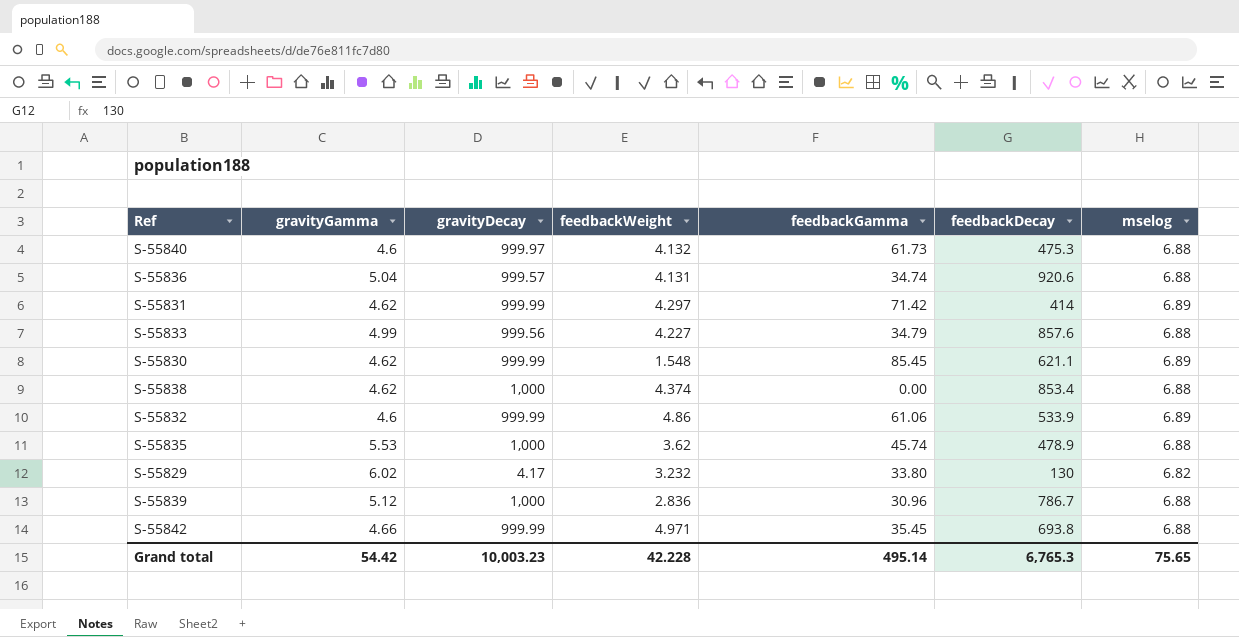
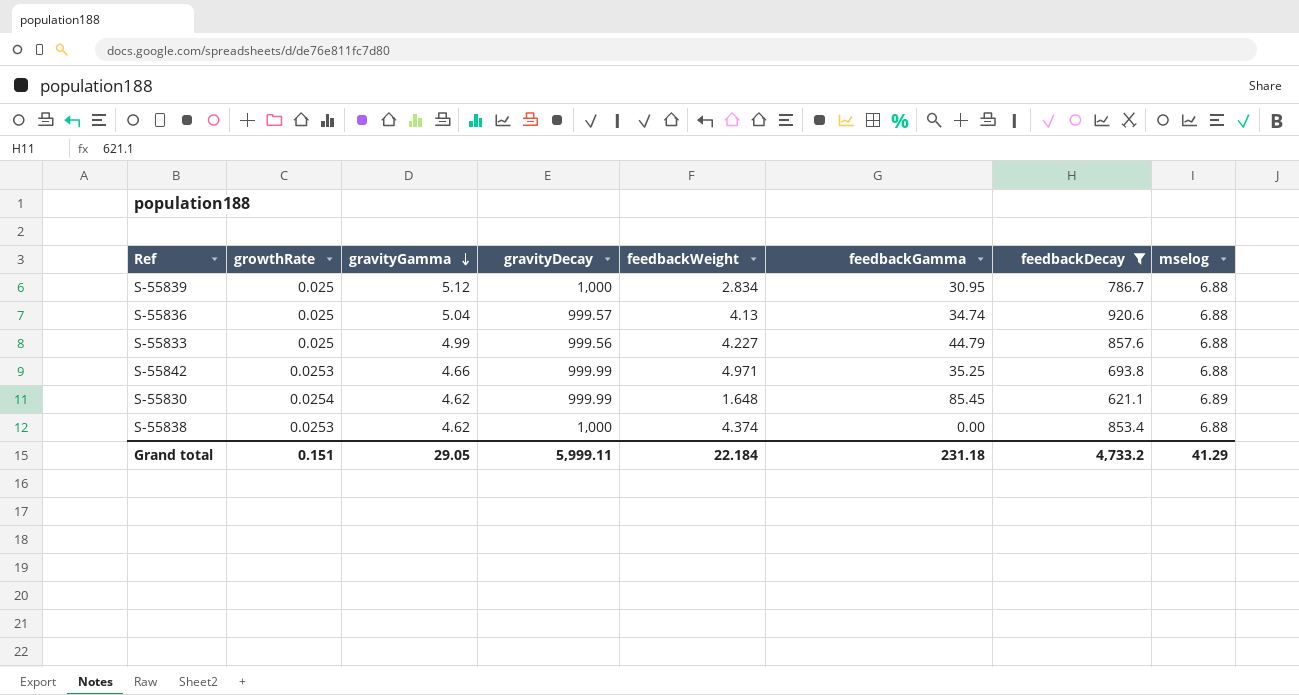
filter: none -> feedbackDecay >= 621.1
row order: none -> gravityGamma descending
column growthRate | position: none -> 2
S-55839 | feedbackWeight: 2.836 -> 2.834
S-55839 | feedbackGamma: 30.96 -> 30.95
S-55836 | feedbackWeight: 4.131 -> 4.13
S-55833 | feedbackGamma: 34.79 -> 44.79
S-55842 | feedbackGamma: 35.45 -> 35.25
S-55830 | feedbackWeight: 1.548 -> 1.648
Grand total | gravityGamma: 54.42 -> 29.05
Grand total | gravityDecay: 10,003.23 -> 5,999.11
Grand total | feedbackWeight: 42.228 -> 22.184
Grand total | feedbackGamma: 495.14 -> 231.18
Grand total | feedbackDecay: 6,765.3 -> 4,733.2
Grand total | mselog: 75.65 -> 41.29

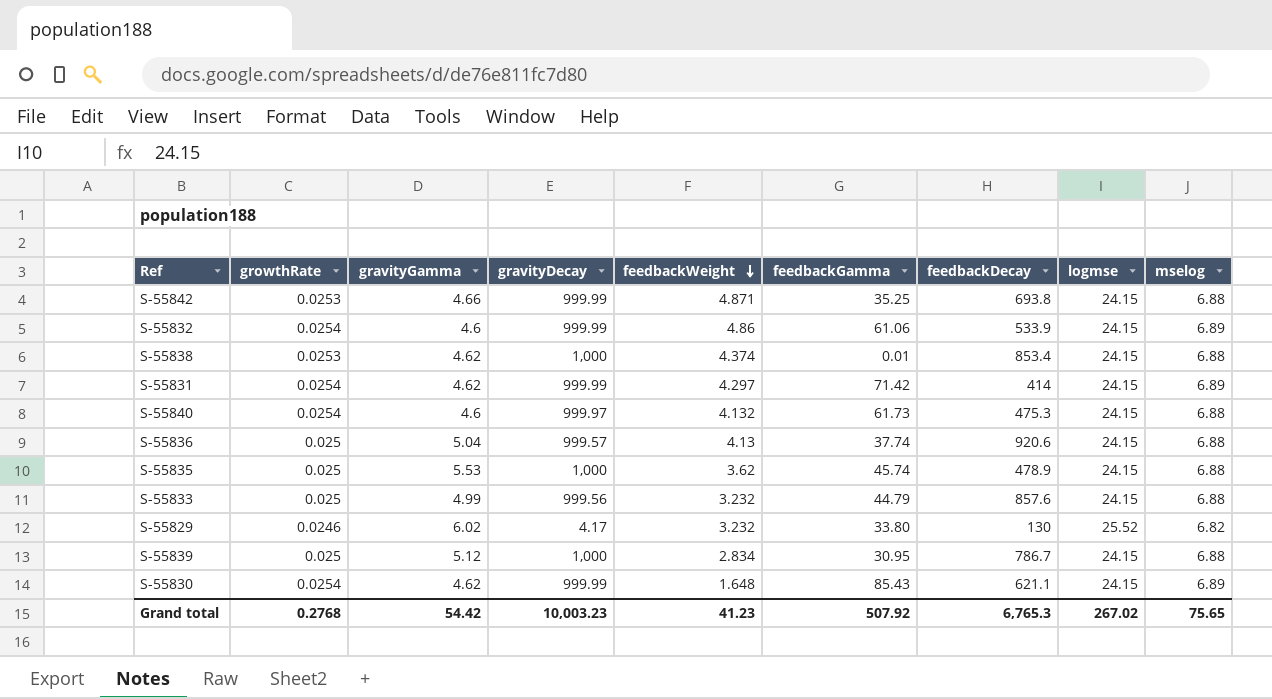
filter: feedbackDecay >= 621.1 -> none
row order: gravityGamma descending -> feedbackWeight descending
column logmse | position: none -> 8
S-55842 | feedbackWeight: 4.971 -> 4.871
S-55838 | feedbackGamma: 0.00 -> 0.01
S-55836 | feedbackGamma: 34.74 -> 37.74
S-55833 | feedbackWeight: 4.227 -> 3.232
S-55830 | feedbackGamma: 85.45 -> 85.43
Grand total | growthRate: 0.151 -> 0.2768
Grand total | gravityGamma: 29.05 -> 54.42
Grand total | gravityDecay: 5,999.11 -> 10,003.23
Grand total | feedbackWeight: 22.184 -> 41.23
Grand total | feedbackGamma: 231.18 -> 507.92
Grand total | feedbackDecay: 4,733.2 -> 6,765.3
Grand total | mselog: 41.29 -> 75.65

